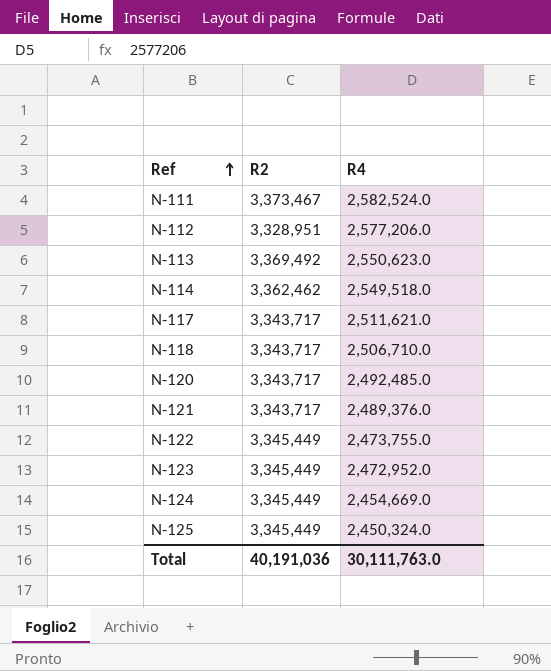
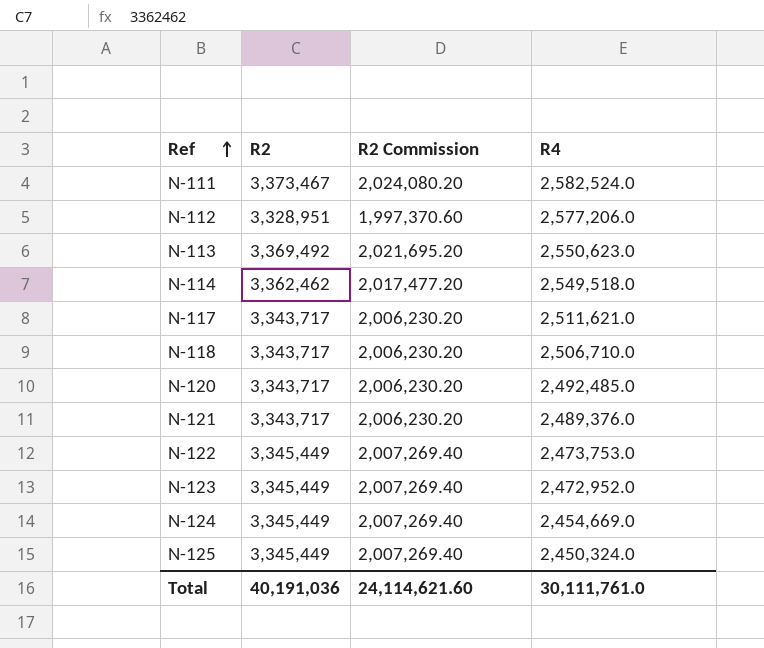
column R2 Commission | formula: none -> [R2] * 0.6
N-122 | R4: 2,473,755.0 -> 2,473,753.0
Total | R4: 30,111,763.0 -> 30,111,761.0

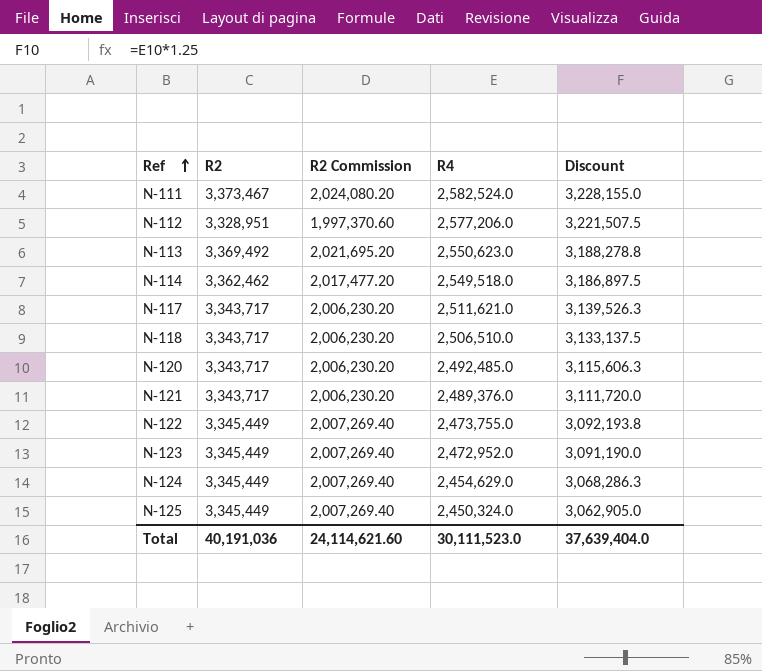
column Discount | formula: none -> [R4] * 1.25
N-118 | R4: 2,506,710.0 -> 2,506,510.0
N-122 | R4: 2,473,753.0 -> 2,473,755.0
N-124 | R4: 2,454,669.0 -> 2,454,629.0
Total | R4: 30,111,761.0 -> 30,111,523.0

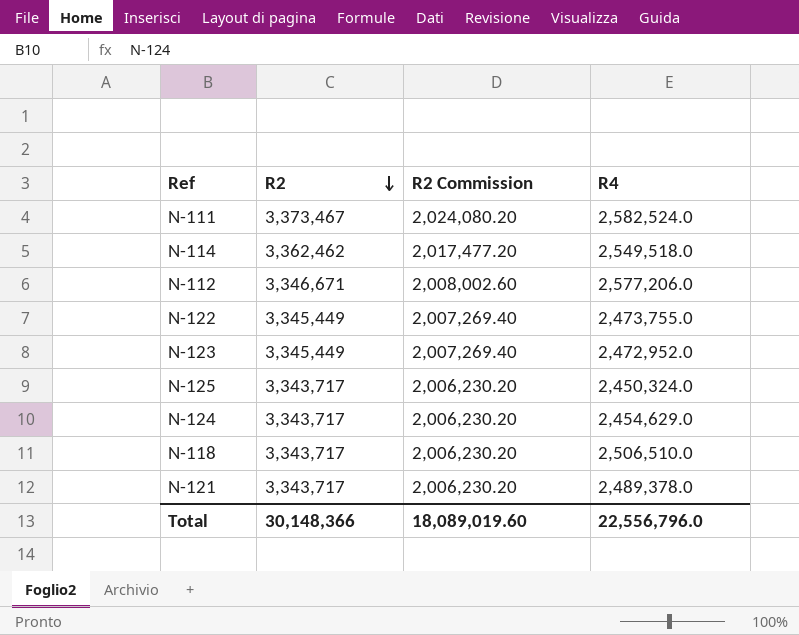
row order: Ref ascending -> R2 descending
column Discount | formula: [R4] * 1.25 -> none
row N-113: 3,369,492 | 2,021,695.20 | 2,550,623.0 | 3,188,278.8 -> none
row N-117: 3,343,717 | 2,006,230.20 | 2,511,621.0 | 3,139,526.3 -> none
row N-120: 3,343,717 | 2,006,230.20 | 2,492,485.0 | 3,115,606.3 -> none
N-112 | R2: 3,328,951 -> 3,346,671
N-112 | R2 Commission: 1,997,370.60 -> 2,008,002.60
N-125 | R2: 3,345,449 -> 3,343,717
N-125 | R2 Commission: 2,007,269.40 -> 2,006,230.20
N-124 | R2: 3,345,449 -> 3,343,717
N-124 | R2 Commission: 2,007,269.40 -> 2,006,230.20
N-121 | R4: 2,489,376.0 -> 2,489,378.0
Total | R2: 40,191,036 -> 30,148,366
Total | R2 Commission: 24,114,621.60 -> 18,089,019.60
Total | R4: 30,111,523.0 -> 22,556,796.0

